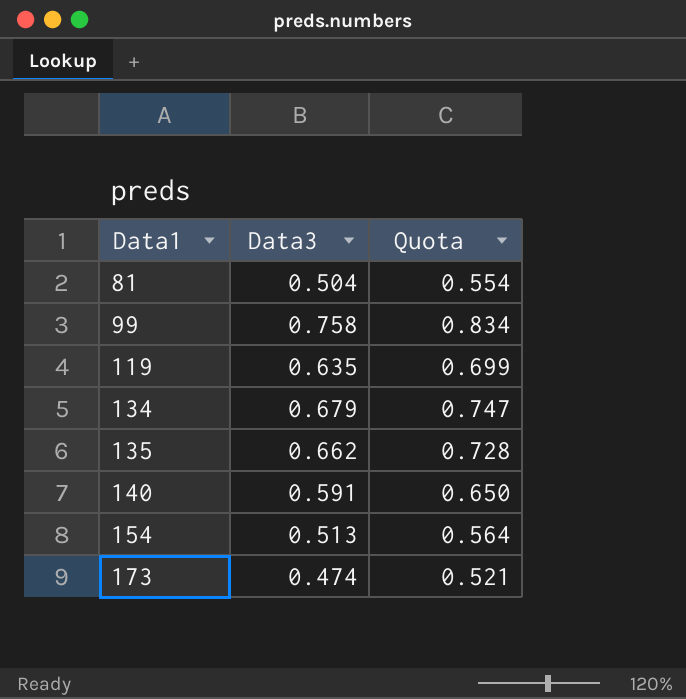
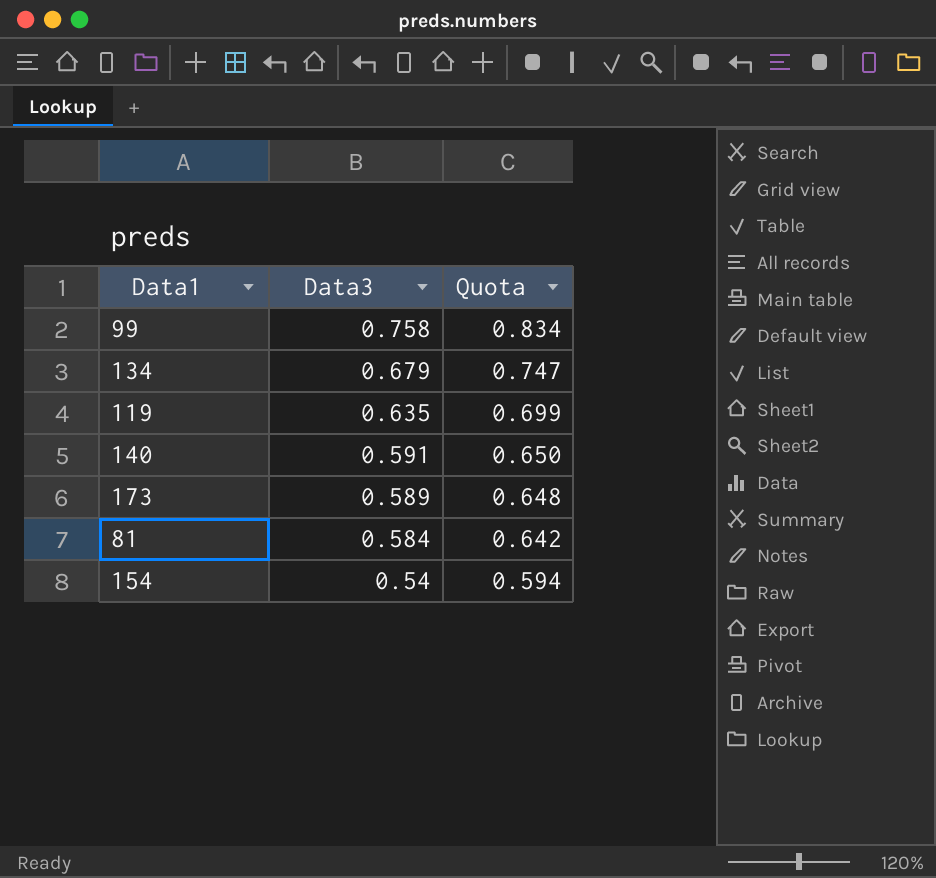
row order: Data1 ascending -> Data3 descending
row 135: 0.662 | 0.728 -> none
173 | Data3: 0.474 -> 0.589
173 | Quota: 0.521 -> 0.648
81 | Data3: 0.504 -> 0.584
81 | Quota: 0.554 -> 0.642
154 | Data3: 0.513 -> 0.54
154 | Quota: 0.564 -> 0.594

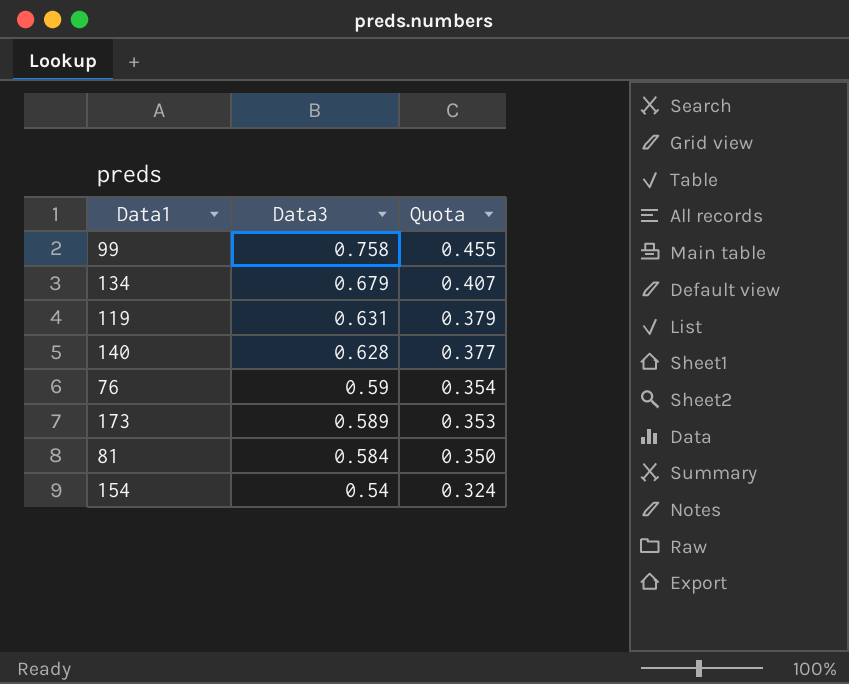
column Quota | formula: [Data3] * 1.1 -> [Data3] * 0.6
119 | Data3: 0.635 -> 0.631
140 | Data3: 0.591 -> 0.628
row 76: none -> 0.59 | 0.354

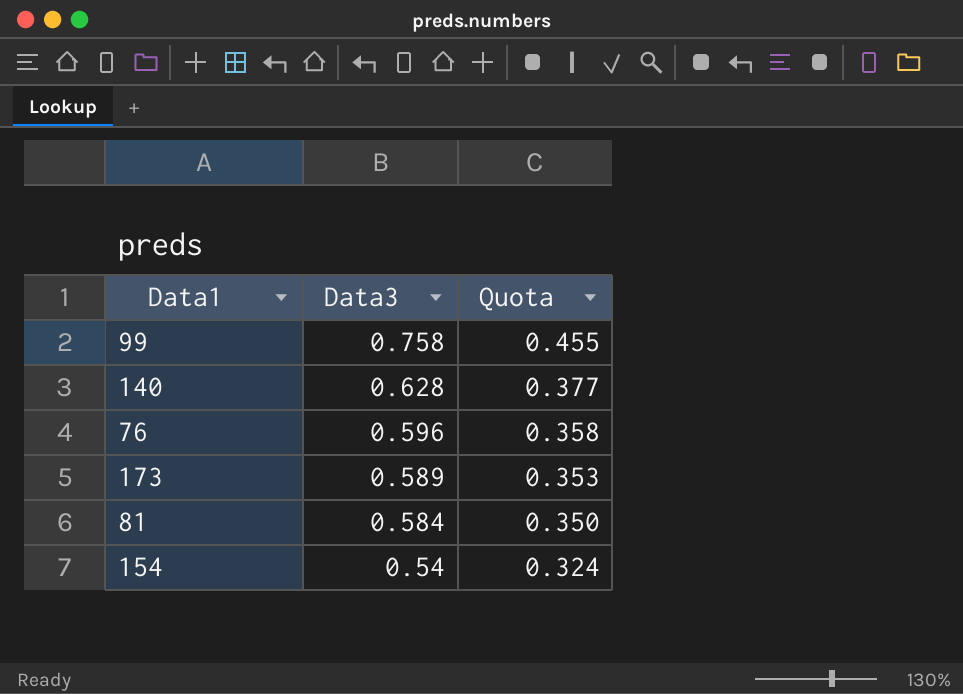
row 134: 0.679 | 0.407 -> none
row 119: 0.631 | 0.379 -> none
76 | Data3: 0.59 -> 0.596
76 | Quota: 0.354 -> 0.358

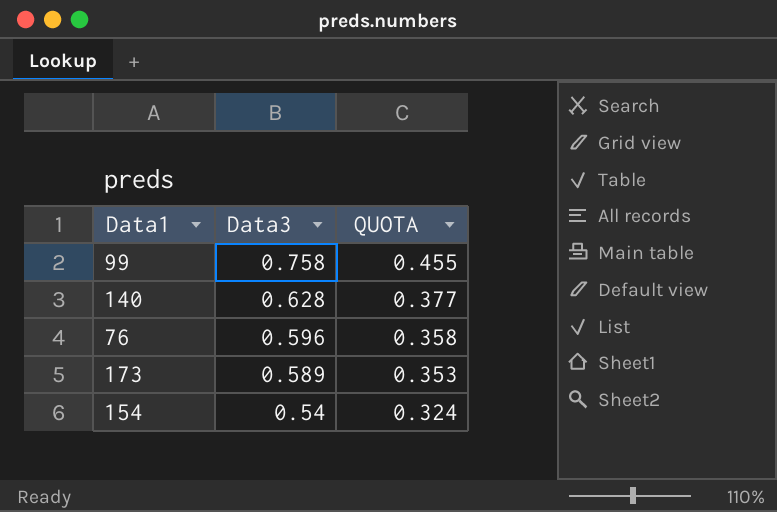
column name: Quota -> QUOTA
row 81: 0.584 | 0.350 -> none

